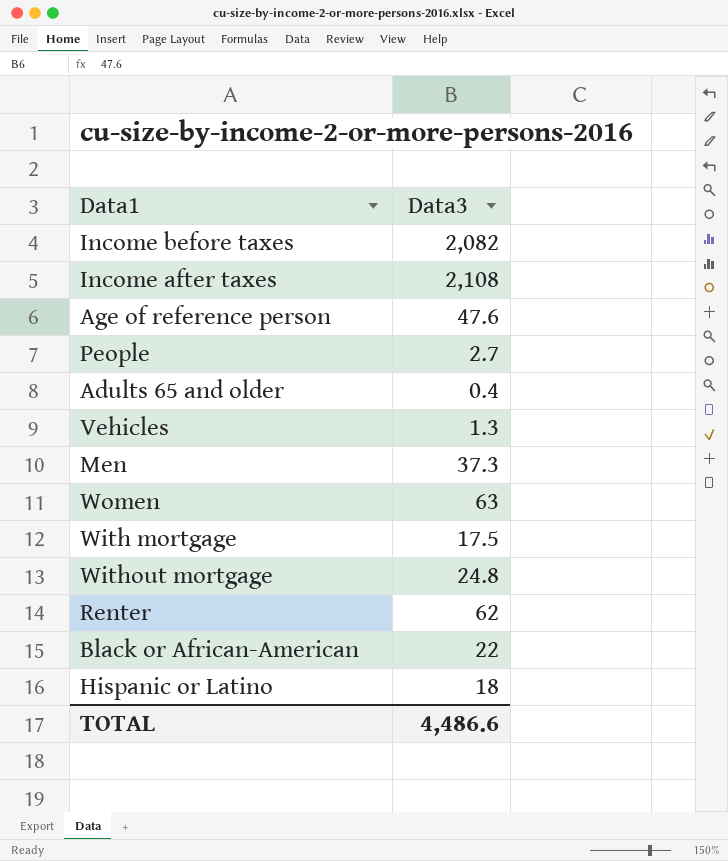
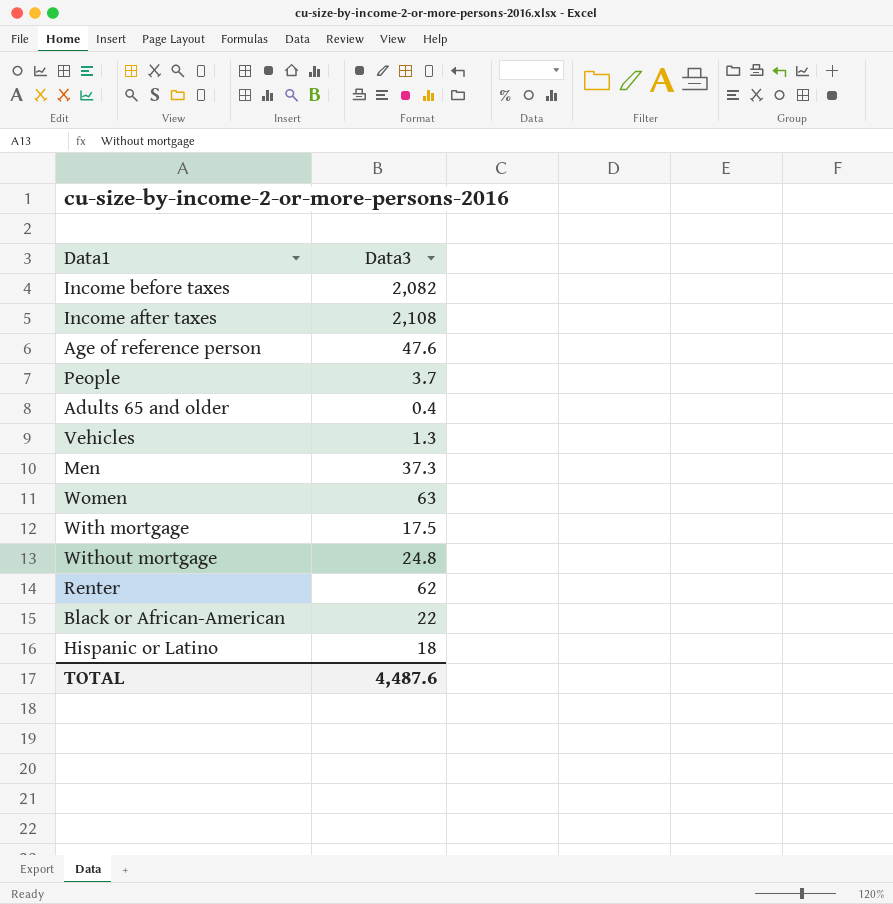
People | Data3: 2.7 -> 3.7
TOTAL | Data3: 4,486.6 -> 4,487.6

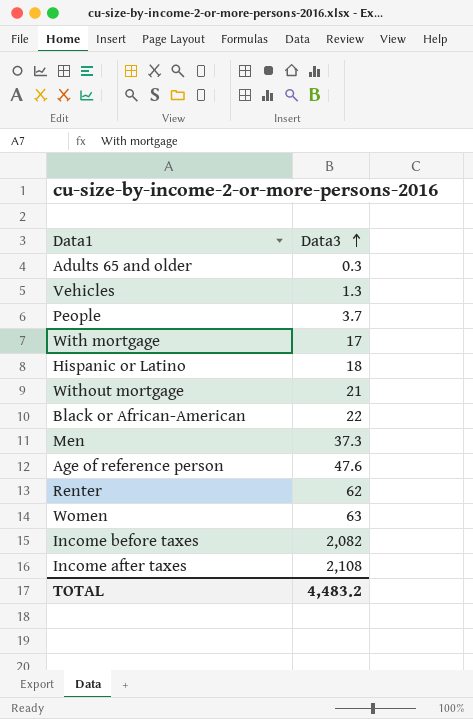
row order: none -> Data3 ascending
Adults 65 and older | Data3: 0.4 -> 0.3
With mortgage | Data3: 17.5 -> 17
Without mortgage | Data3: 24.8 -> 21
TOTAL | Data3: 4,487.6 -> 4,483.2

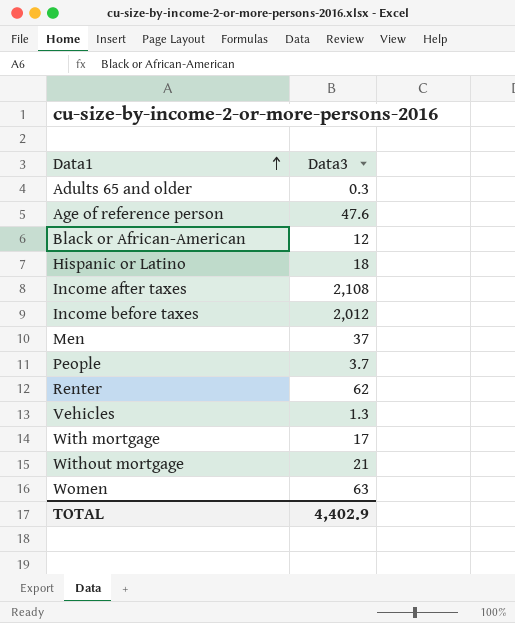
row order: Data3 ascending -> Data1 ascending
Black or African-American | Data3: 22 -> 12
Income before taxes | Data3: 2,082 -> 2,012
Men | Data3: 37.3 -> 37
TOTAL | Data3: 4,483.2 -> 4,402.9

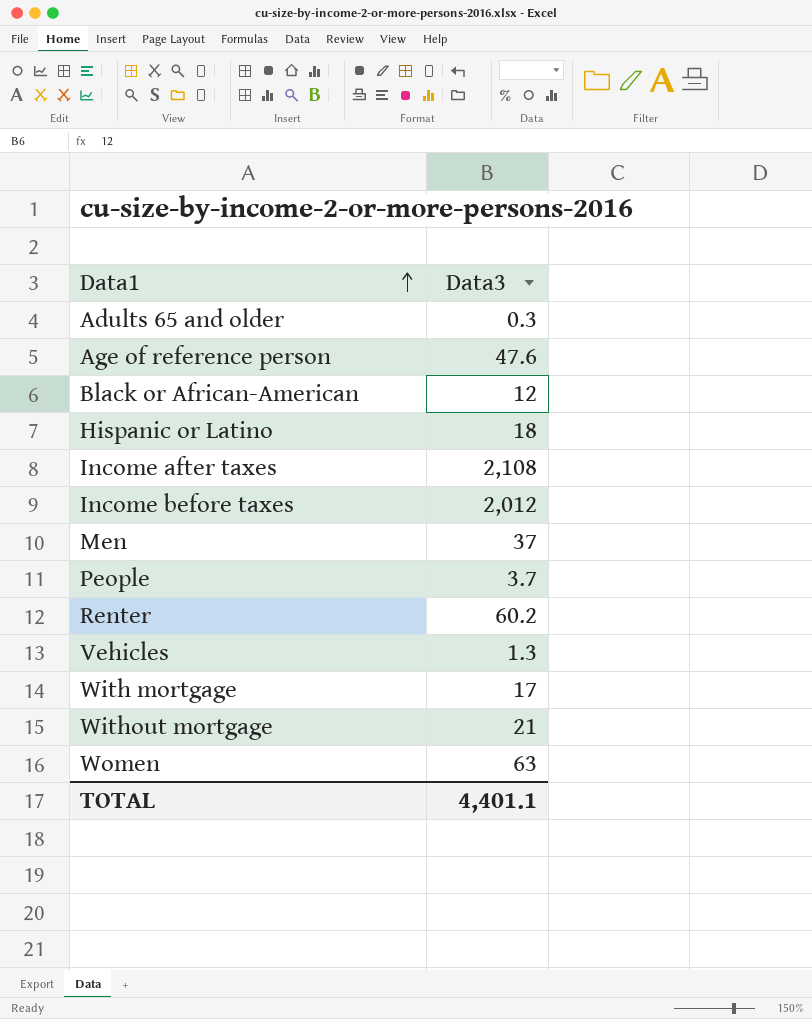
Renter | Data3: 62 -> 60.2
TOTAL | Data3: 4,402.9 -> 4,401.1

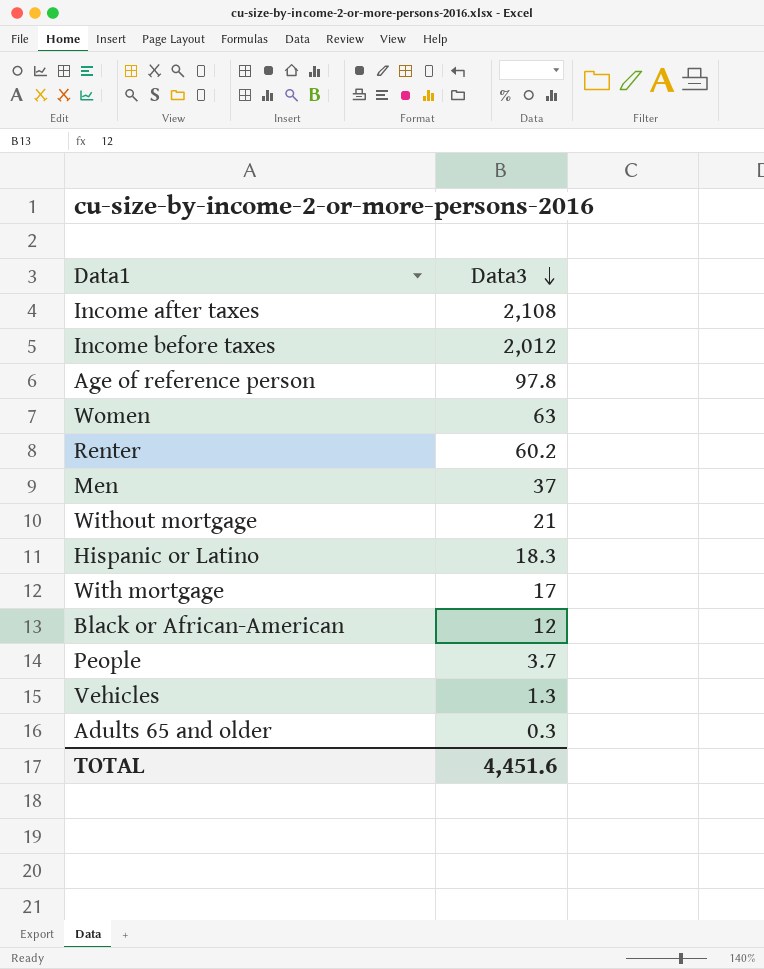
row order: Data1 ascending -> Data3 descending
Age of reference person | Data3: 47.6 -> 97.8
Hispanic or Latino | Data3: 18 -> 18.3
TOTAL | Data3: 4,401.1 -> 4,451.6

